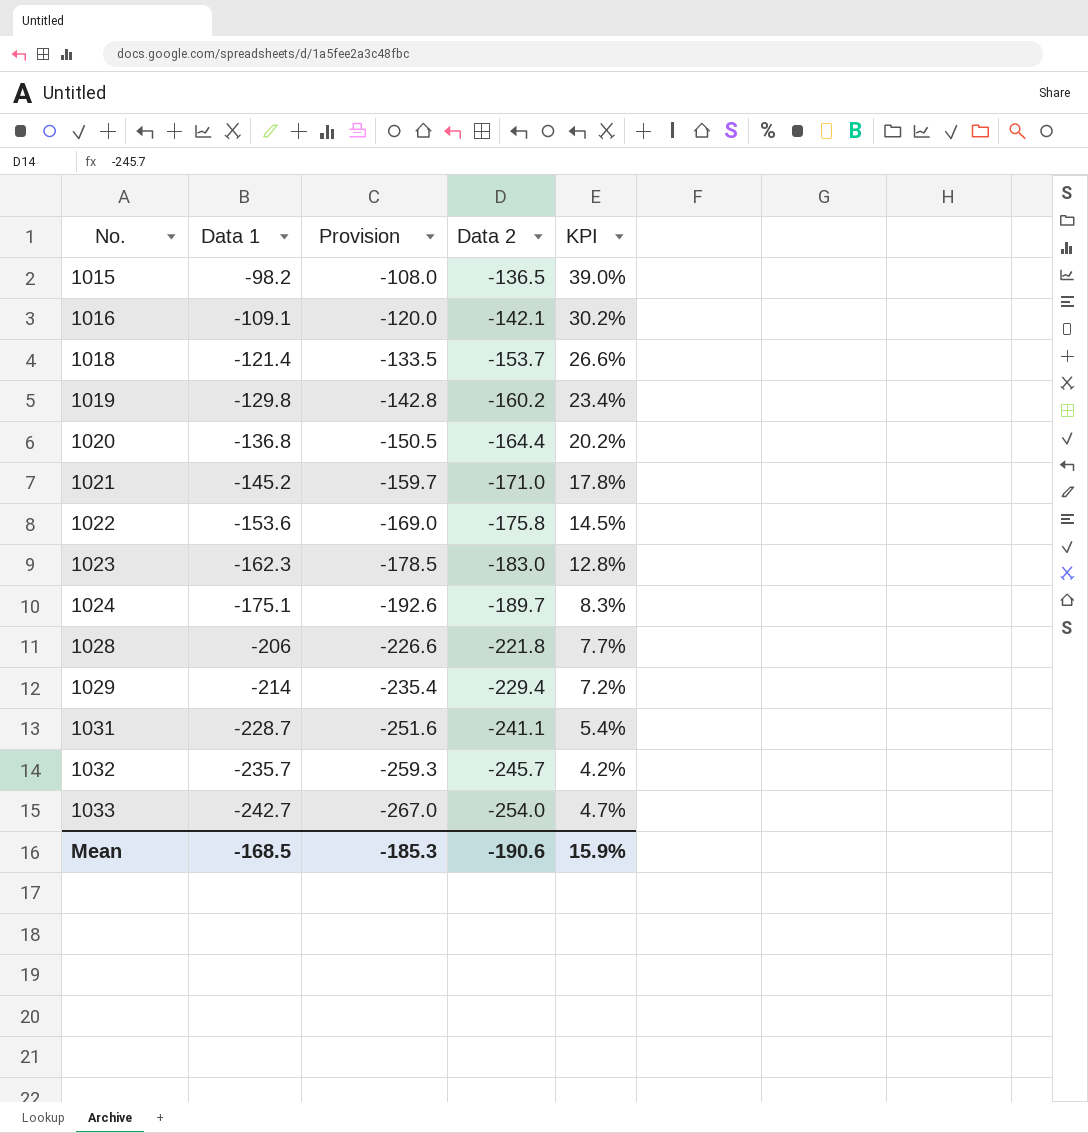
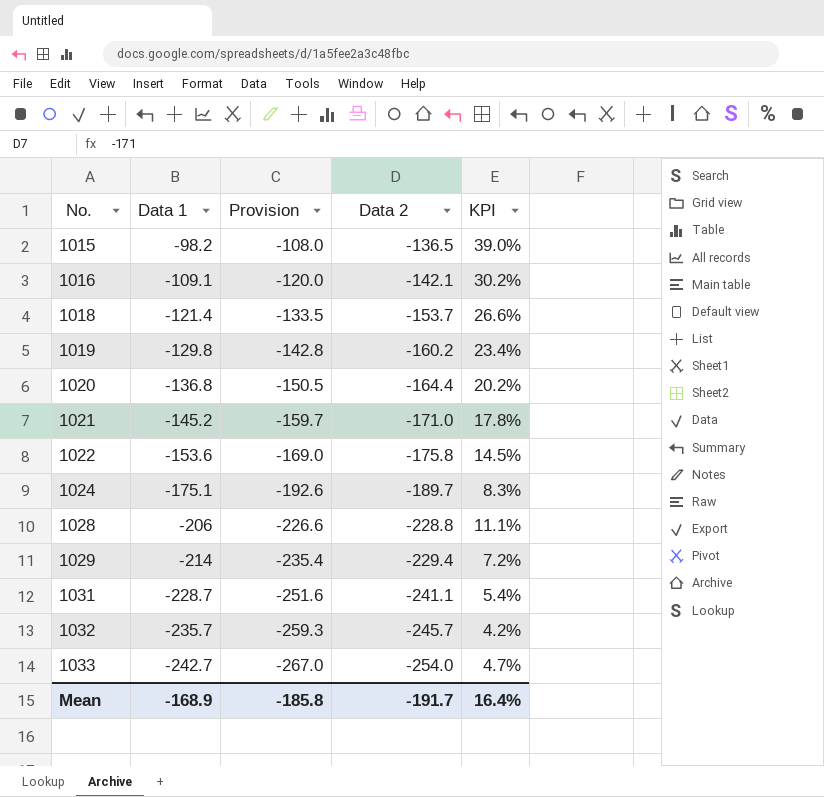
row 1023: -162.3 | -178.5 | -183.0 | 12.8% -> none
1028 | Data 2: -221.8 -> -228.8
1028 | KPI: 7.7% -> 11.1%
Mean | Data 1: -168.5 -> -168.9
Mean | Provision: -185.3 -> -185.8
Mean | Data 2: -190.6 -> -191.7
Mean | KPI: 15.9% -> 16.4%

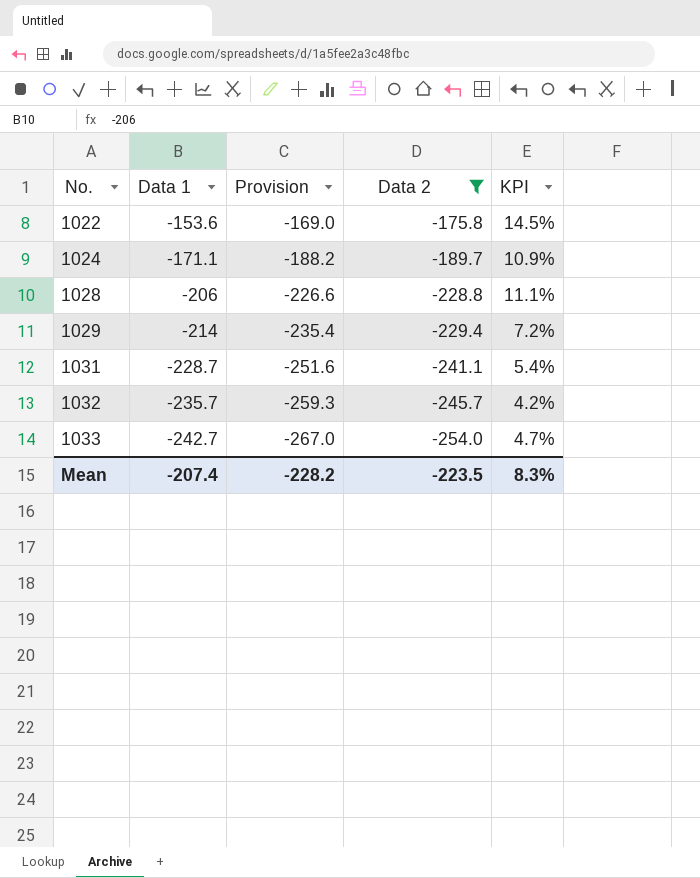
filter: none -> Data 2 <= -175.8
1024 | Data 1: -175.1 -> -171.1
1024 | Provision: -192.6 -> -188.2
1024 | KPI: 8.3% -> 10.9%
Mean | Data 1: -168.9 -> -207.4
Mean | Provision: -185.8 -> -228.2
Mean | Data 2: -191.7 -> -223.5
Mean | KPI: 16.4% -> 8.3%

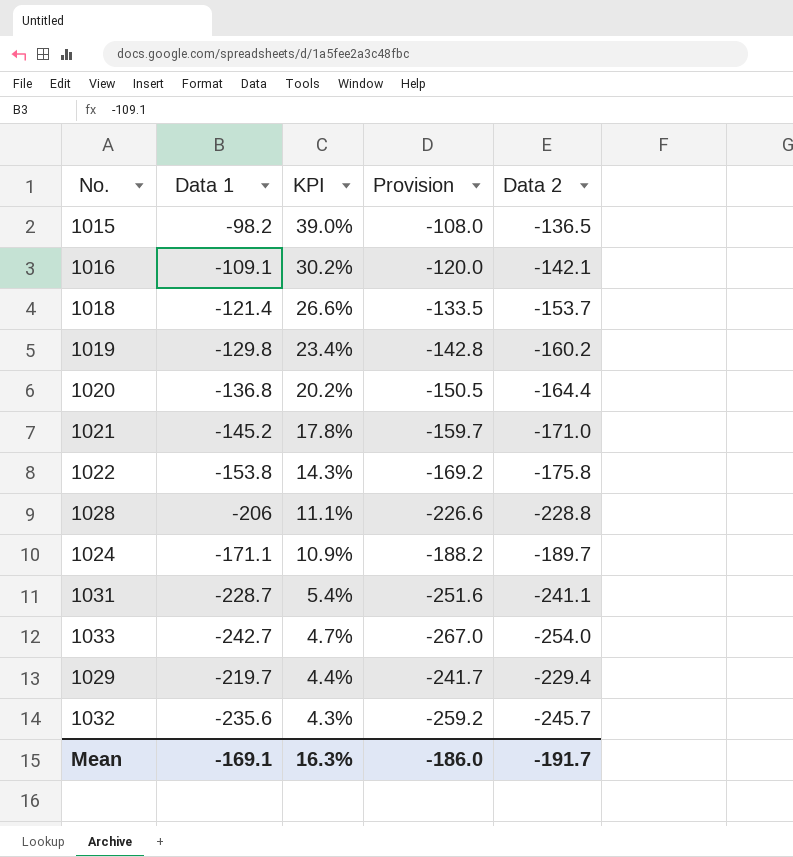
filter: Data 2 <= -175.8 -> none
row order: No. ascending -> KPI descending
column KPI | position: 5 -> 3
1022 | Data 1: -153.6 -> -153.8
1022 | KPI: 14.5% -> 14.3%
1022 | Provision: -169.0 -> -169.2
1029 | Data 1: -214 -> -219.7
1029 | KPI: 7.2% -> 4.4%
1029 | Provision: -235.4 -> -241.7
1032 | Data 1: -235.7 -> -235.6
1032 | KPI: 4.2% -> 4.3%
1032 | Provision: -259.3 -> -259.2
Mean | Data 1: -207.4 -> -169.1
Mean | KPI: 8.3% -> 16.3%
Mean | Provision: -228.2 -> -186.0
Mean | Data 2: -223.5 -> -191.7

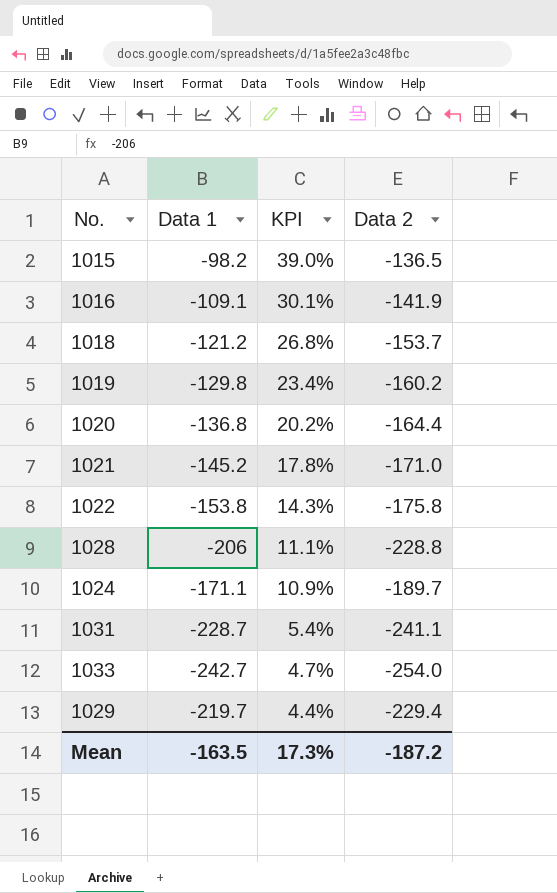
column Provision | formula: [Data 1] * 1.1 -> none
row 1032: -235.6 | 4.3% | -259.2 | -245.7 -> none
1016 | KPI: 30.2% -> 30.1%
1016 | Data 2: -142.1 -> -141.9
1018 | Data 1: -121.4 -> -121.2
1018 | KPI: 26.6% -> 26.8%
Mean | Data 1: -169.1 -> -163.5
Mean | KPI: 16.3% -> 17.3%
Mean | Data 2: -191.7 -> -187.2

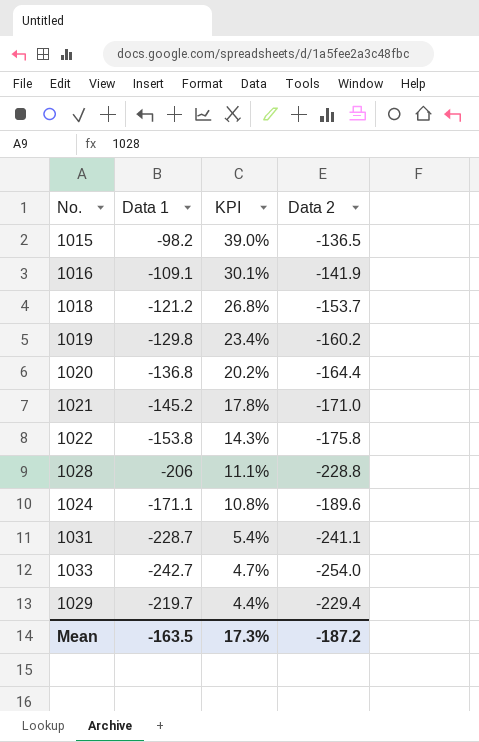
1024 | KPI: 10.9% -> 10.8%
1024 | Data 2: -189.7 -> -189.6

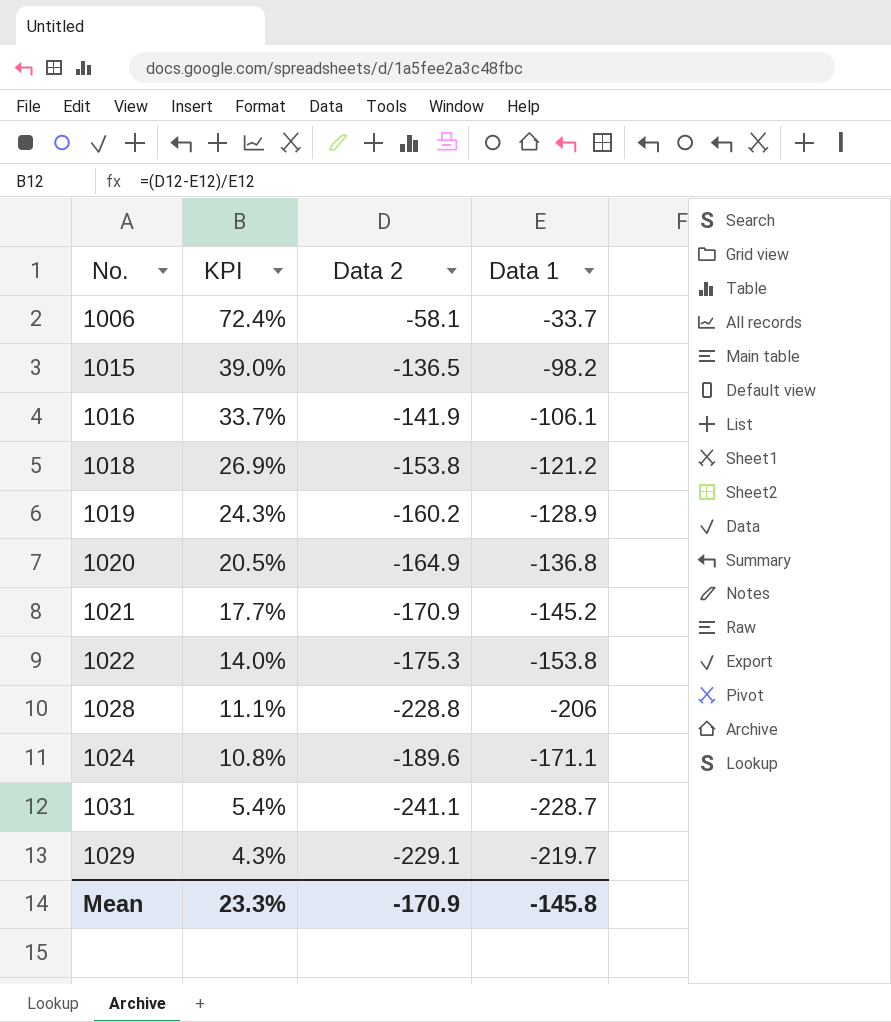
column Data 1 | position: 2 -> 4
row 1033: -242.7 | 4.7% | -254.0 -> none
row 1006: none -> 72.4% | -58.1 | -33.7
1016 | KPI: 30.1% -> 33.7%
1016 | Data 1: -109.1 -> -106.1
1018 | KPI: 26.8% -> 26.9%
1018 | Data 2: -153.7 -> -153.8
1019 | KPI: 23.4% -> 24.3%
1019 | Data 1: -129.8 -> -128.9
1020 | KPI: 20.2% -> 20.5%
1020 | Data 2: -164.4 -> -164.9
1021 | KPI: 17.8% -> 17.7%
1021 | Data 2: -171.0 -> -170.9
1022 | KPI: 14.3% -> 14.0%
1022 | Data 2: -175.8 -> -175.3
1029 | KPI: 4.4% -> 4.3%
1029 | Data 2: -229.4 -> -229.1
Mean | KPI: 17.3% -> 23.3%
Mean | Data 2: -187.2 -> -170.9
Mean | Data 1: -163.5 -> -145.8

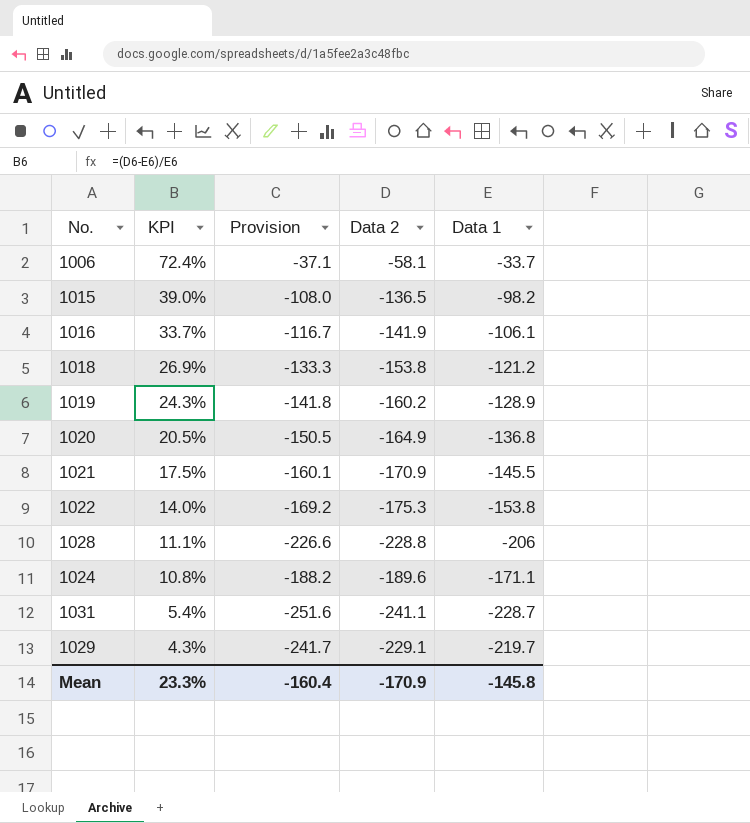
column Provision | formula: none -> [Data 1] * 1.1
1021 | KPI: 17.7% -> 17.5%
1021 | Data 1: -145.2 -> -145.5

